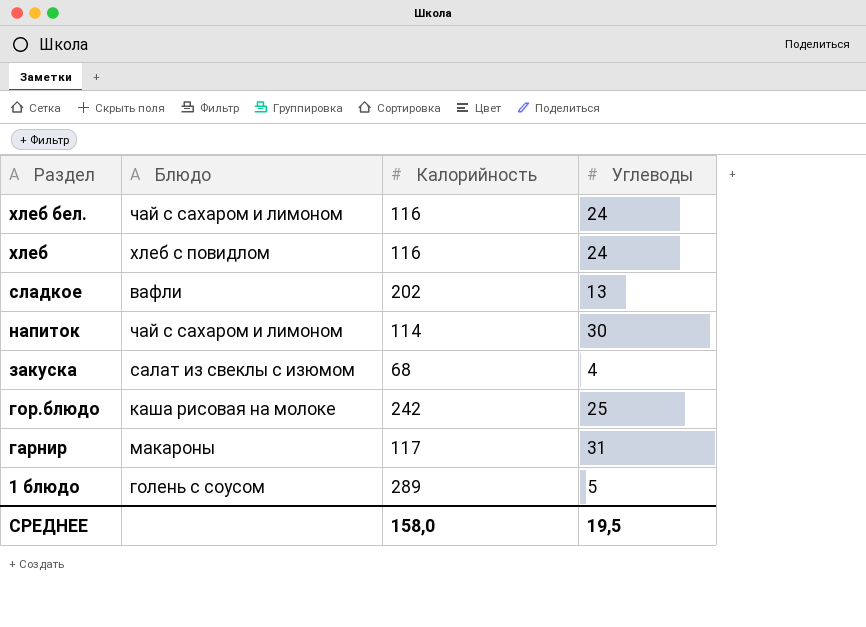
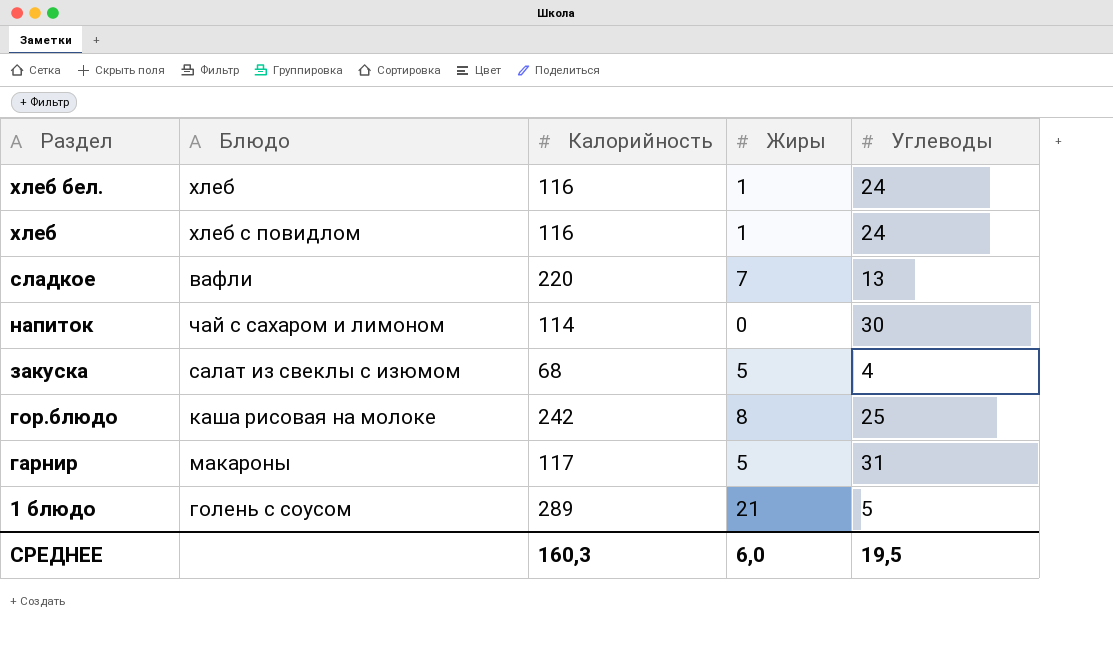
column Жиры | position: none -> 4
хлеб бел. | Блюдо: чай с сахаром и лимоном -> хлеб
сладкое | Калорийность: 202 -> 220
СРЕДНЕЕ | Калорийность: 158,0 -> 160,3

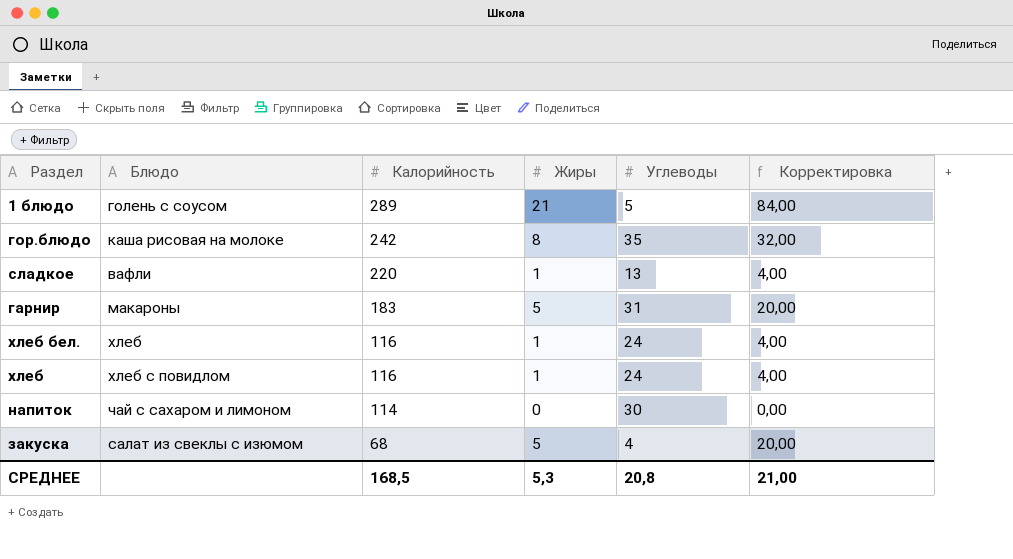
row order: Раздел descending -> Калорийность descending
column Корректировка | formula: none -> [Жиры] * 4
гор.блюдо | Углеводы: 25 -> 35
сладкое | Жиры: 7 -> 1
гарнир | Калорийность: 117 -> 183
СРЕДНЕЕ | Калорийность: 160,3 -> 168,5
СРЕДНЕЕ | Жиры: 6,0 -> 5,3
СРЕДНЕЕ | Углеводы: 19,5 -> 20,8

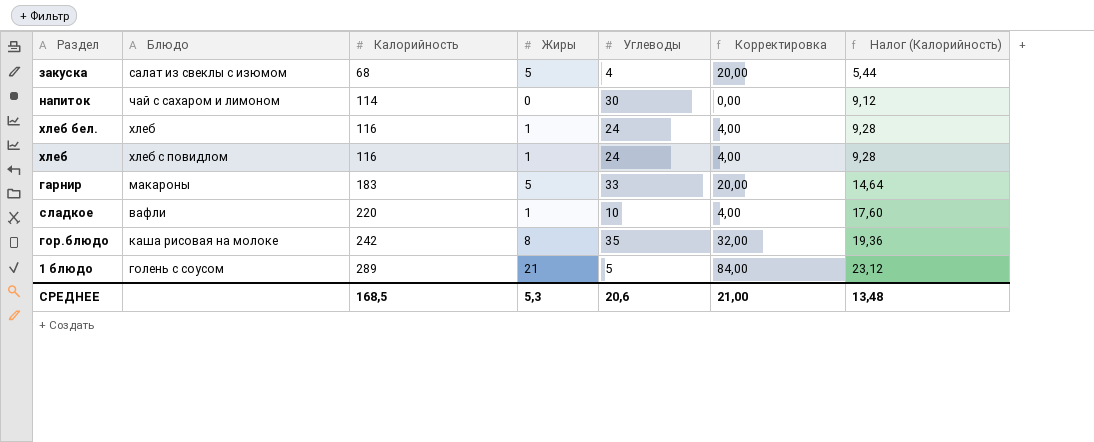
row order: Калорийность descending -> Калорийность ascending
column Налог (Калорийность) | formula: none -> [Калорийность] * 0,08
гарнир | Углеводы: 31 -> 33
сладкое | Углеводы: 13 -> 10
СРЕДНЕЕ | Углеводы: 20,8 -> 20,6

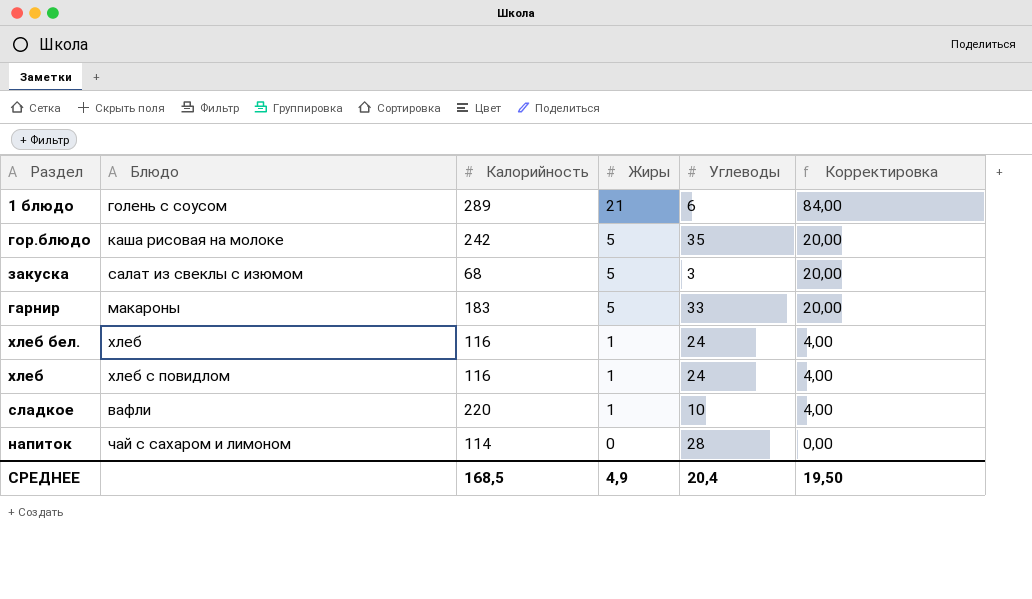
row order: Калорийность ascending -> Жиры descending
column Налог (Калорийность) | formula: [Калорийность] * 0,08 -> none
1 блюдо | Углеводы: 5 -> 6
гор.блюдо | Жиры: 8 -> 5
гор.блюдо | Корректировка: 32,00 -> 20,00
закуска | Углеводы: 4 -> 3
напиток | Углеводы: 30 -> 28
СРЕДНЕЕ | Жиры: 5,3 -> 4,9
СРЕДНЕЕ | Углеводы: 20,6 -> 20,4
СРЕДНЕЕ | Корректировка: 21,00 -> 19,50

